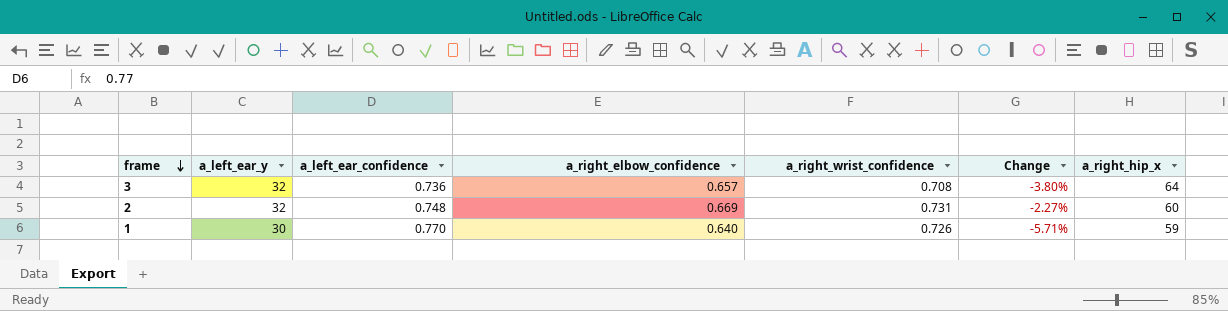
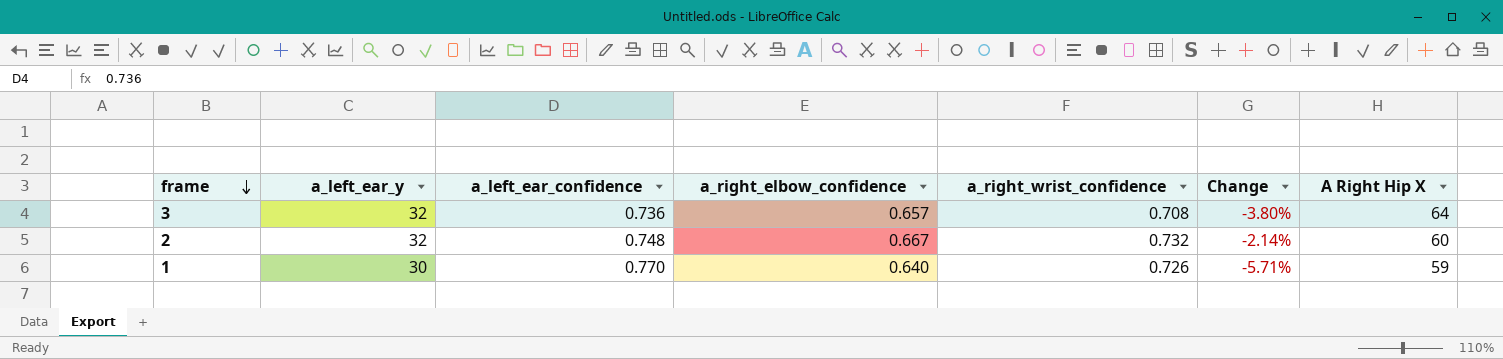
column name: a_right_hip_x -> A Right Hip X
2 | a_right_elbow_confidence: 0.669 -> 0.667
2 | a_right_wrist_confidence: 0.731 -> 0.732
2 | Change: -2.27% -> -2.14%

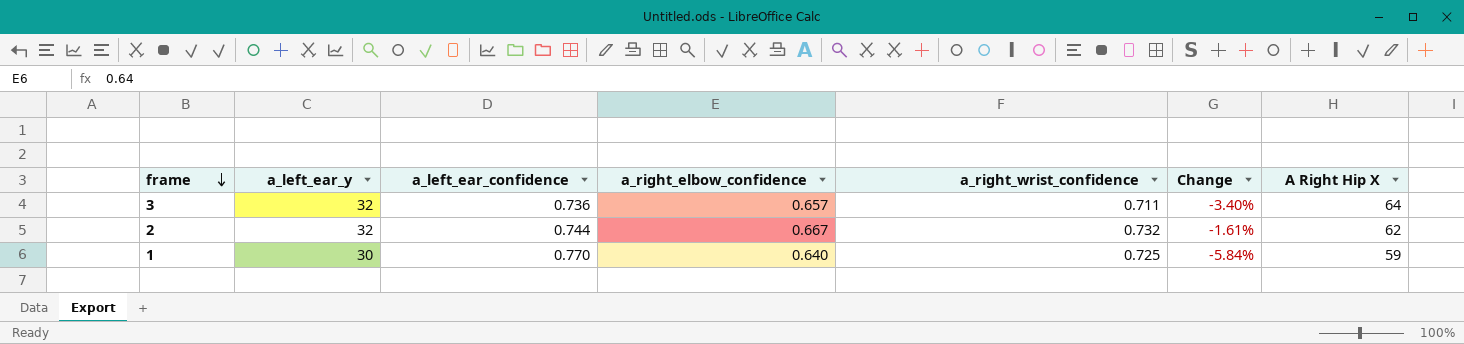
3 | a_right_wrist_confidence: 0.708 -> 0.711
3 | Change: -3.80% -> -3.40%
2 | a_left_ear_confidence: 0.748 -> 0.744
2 | Change: -2.14% -> -1.61%
2 | A Right Hip X: 60 -> 62
1 | a_right_wrist_confidence: 0.726 -> 0.725
1 | Change: -5.71% -> -5.84%

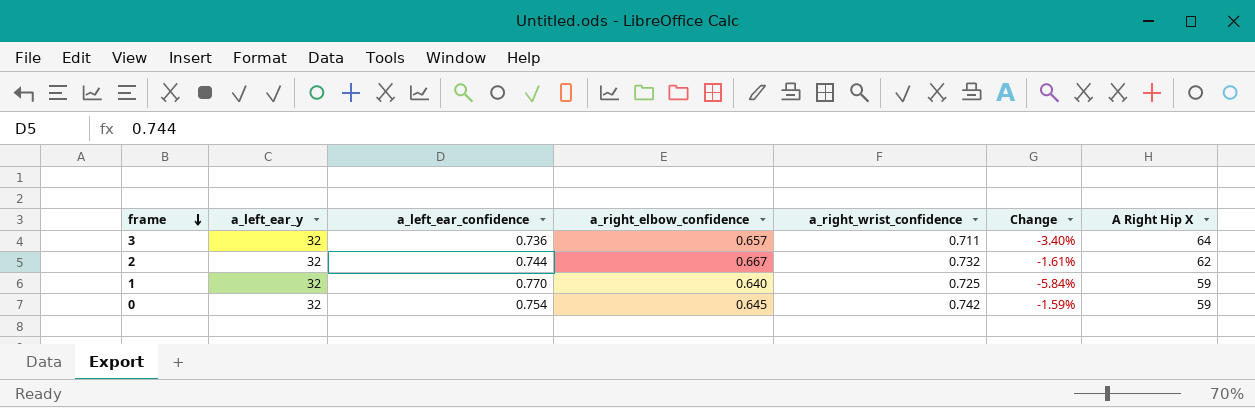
1 | a_left_ear_y: 30 -> 32
row 0: none -> 32 | 0.754 | 0.645 | 0.742 | -1.59% | 59

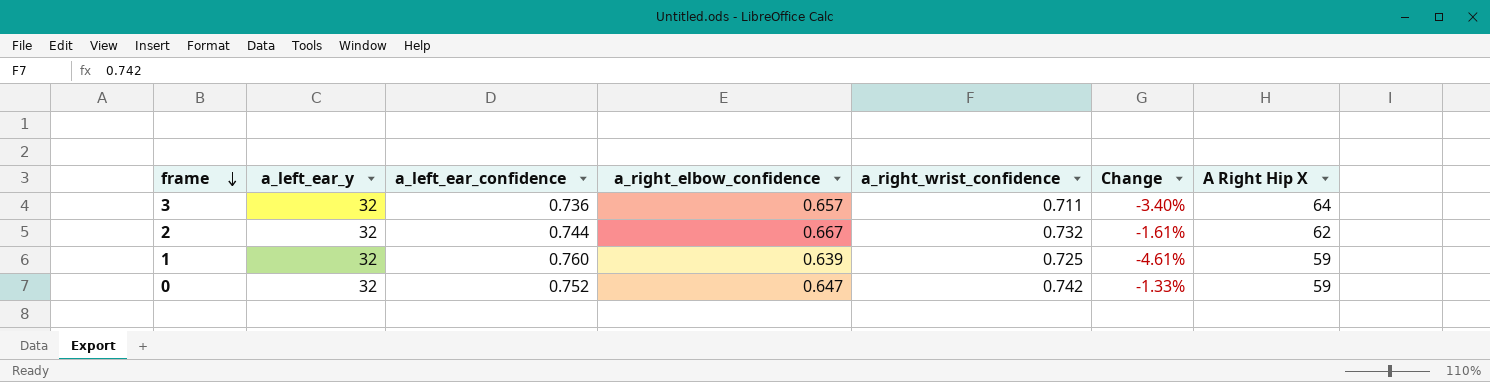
1 | a_left_ear_confidence: 0.770 -> 0.760
1 | a_right_elbow_confidence: 0.640 -> 0.639
1 | Change: -5.84% -> -4.61%
0 | a_left_ear_confidence: 0.754 -> 0.752
0 | a_right_elbow_confidence: 0.645 -> 0.647
0 | Change: -1.59% -> -1.33%

